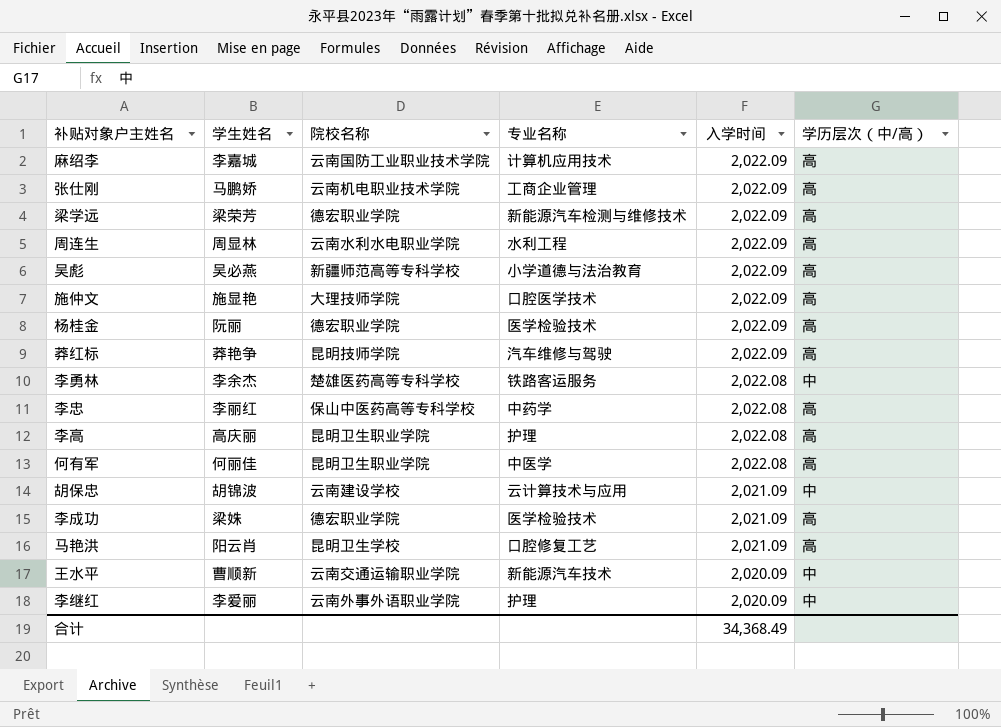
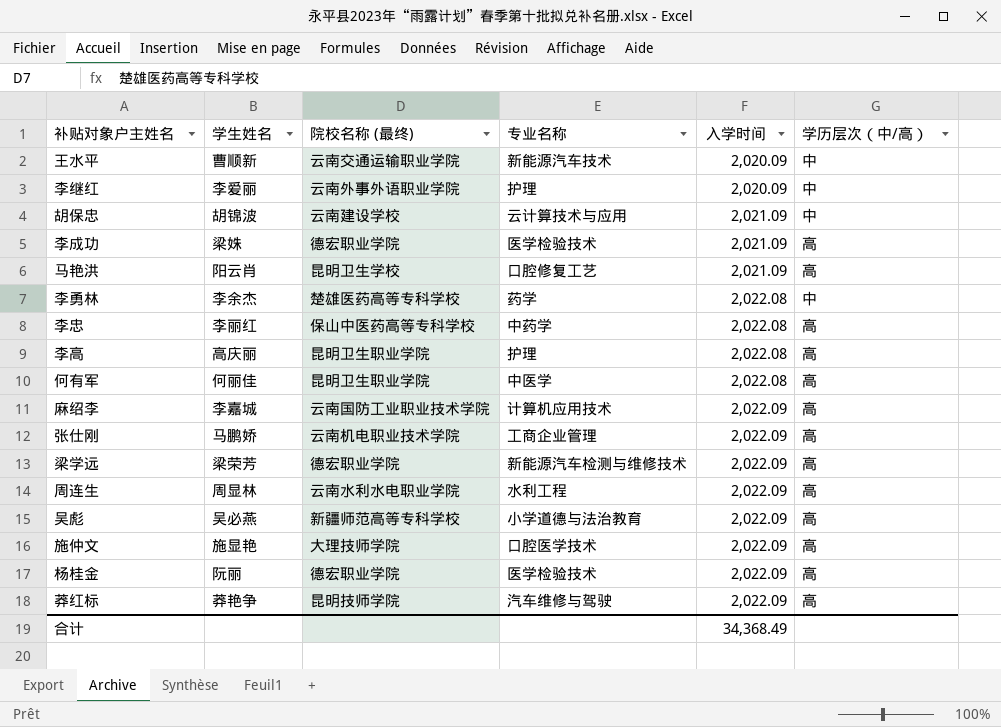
row order: 入学时间 descending -> 入学时间 ascending
column name: 院校名称 -> 院校名称 (最终)
李勇林 | 专业名称: 铁路客运服务 -> 药学

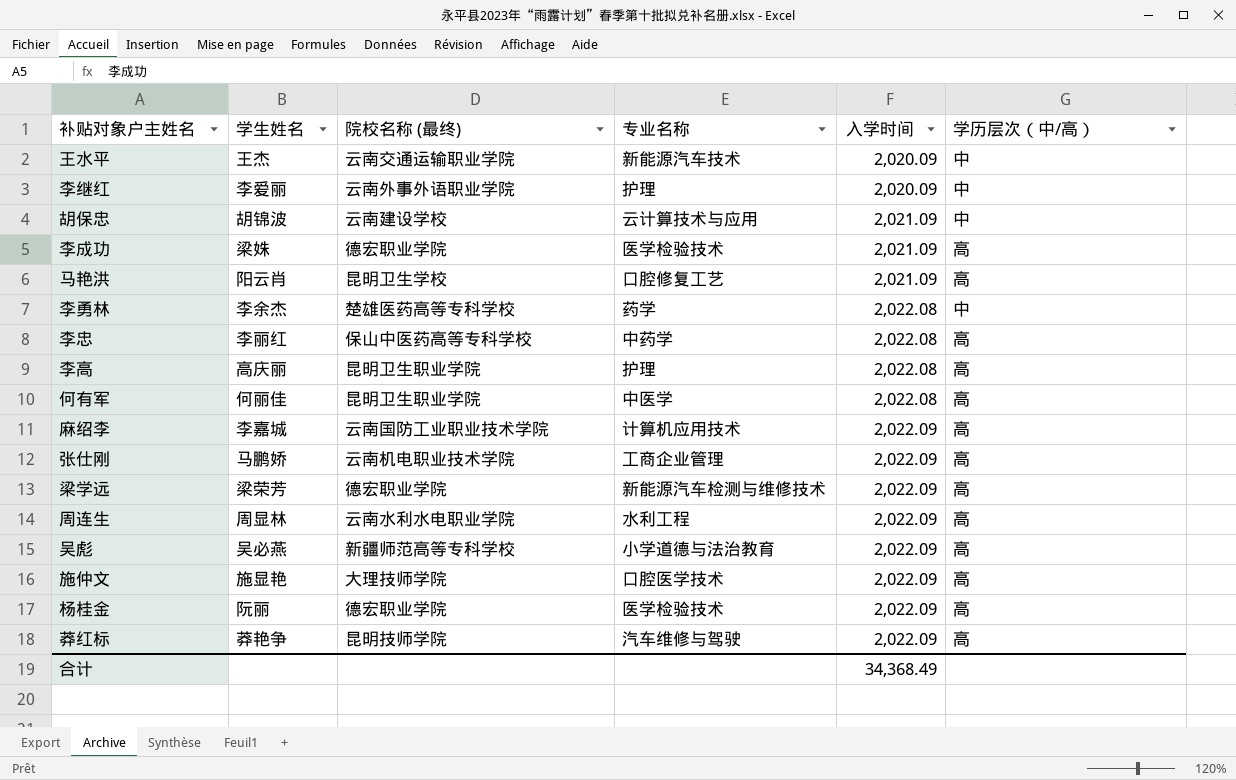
王水平 | 学生姓名: 曹顺新 -> 王杰

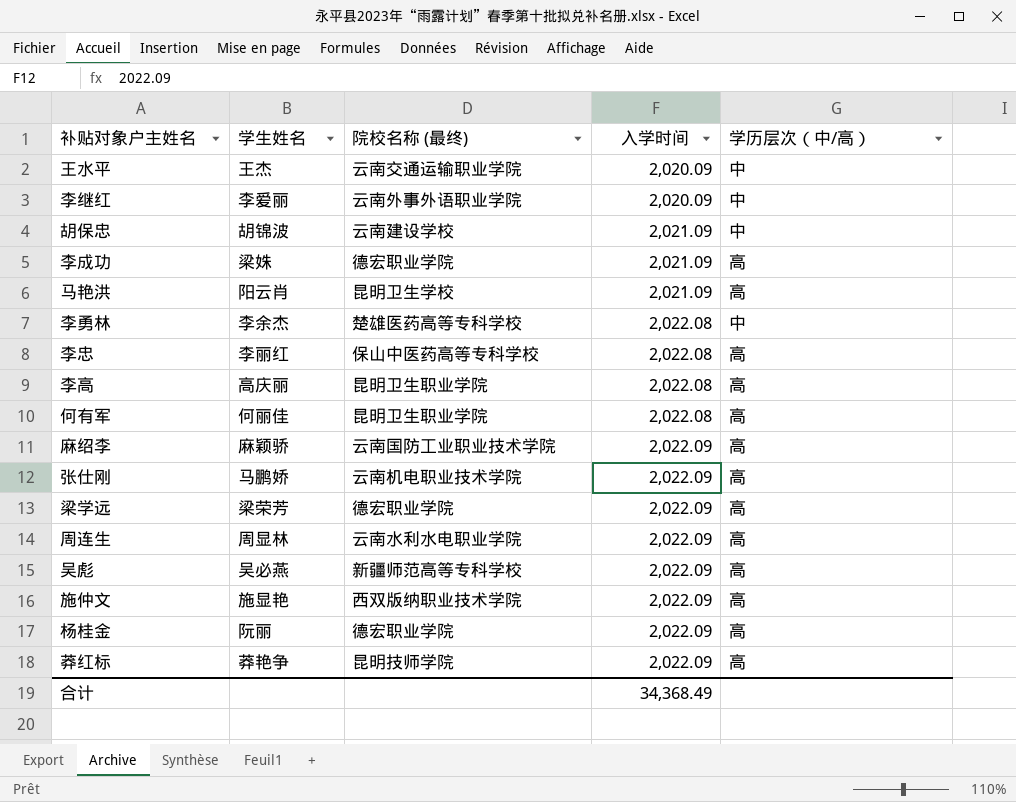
column 专业名称 | position: 4 -> none
麻绍李 | 学生姓名: 李嘉城 -> 麻颖骄
施仲文 | 院校名称 (最终): 大理技师学院 -> 西双版纳职业技术学院

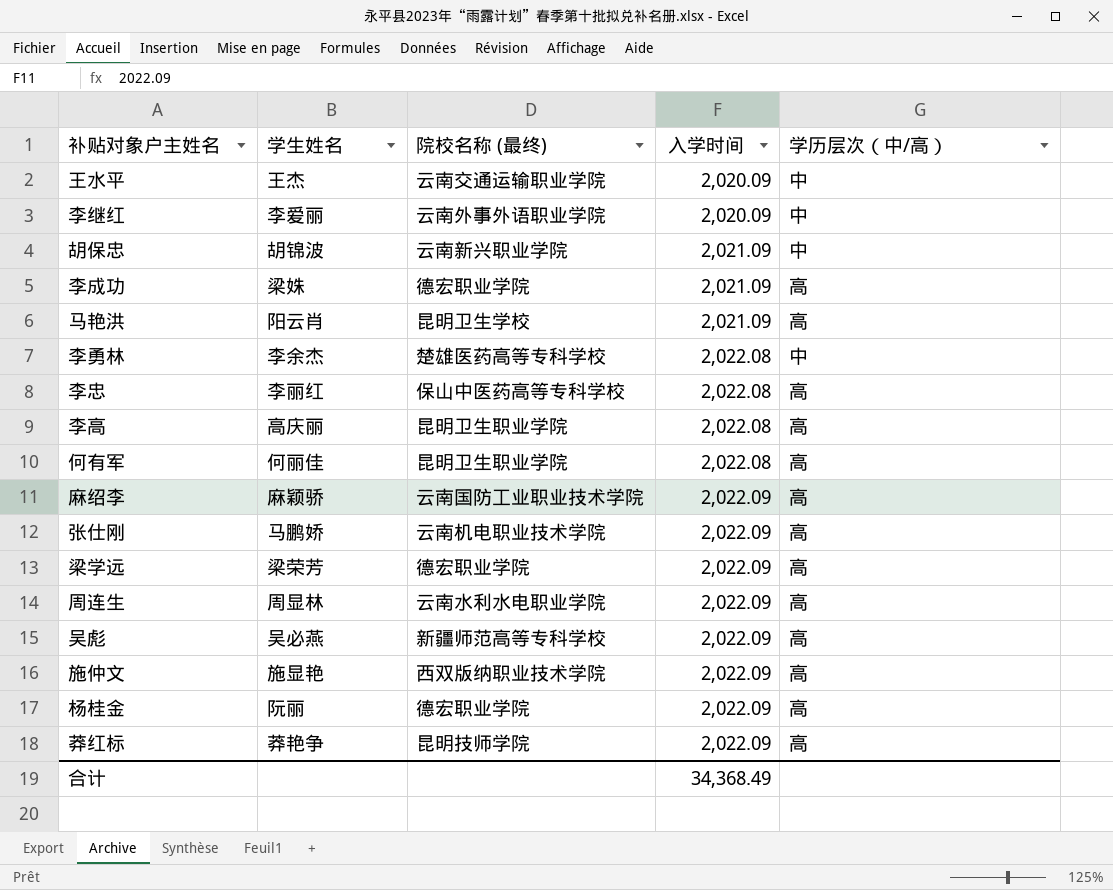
胡保忠 | 院校名称 (最终): 云南建设学校 -> 云南新兴职业学院

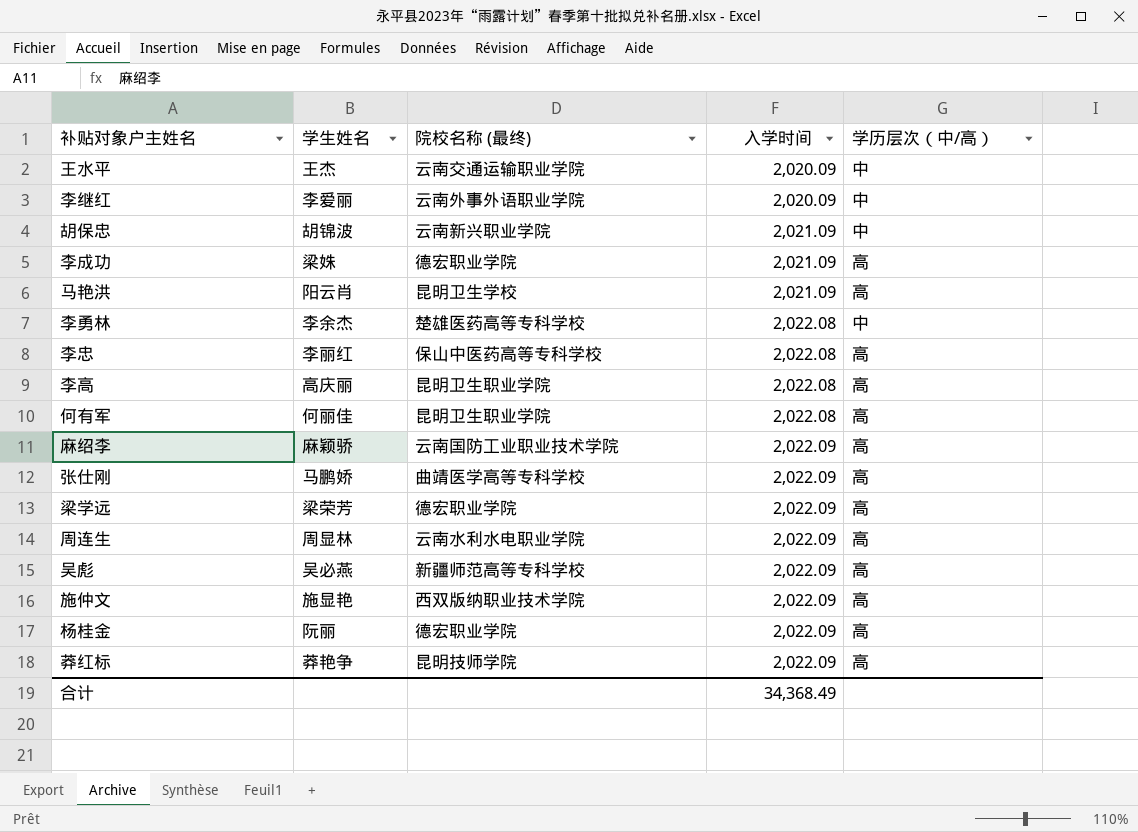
张仕刚 | 院校名称 (最终): 云南机电职业技术学院 -> 曲靖医学高等专科学校

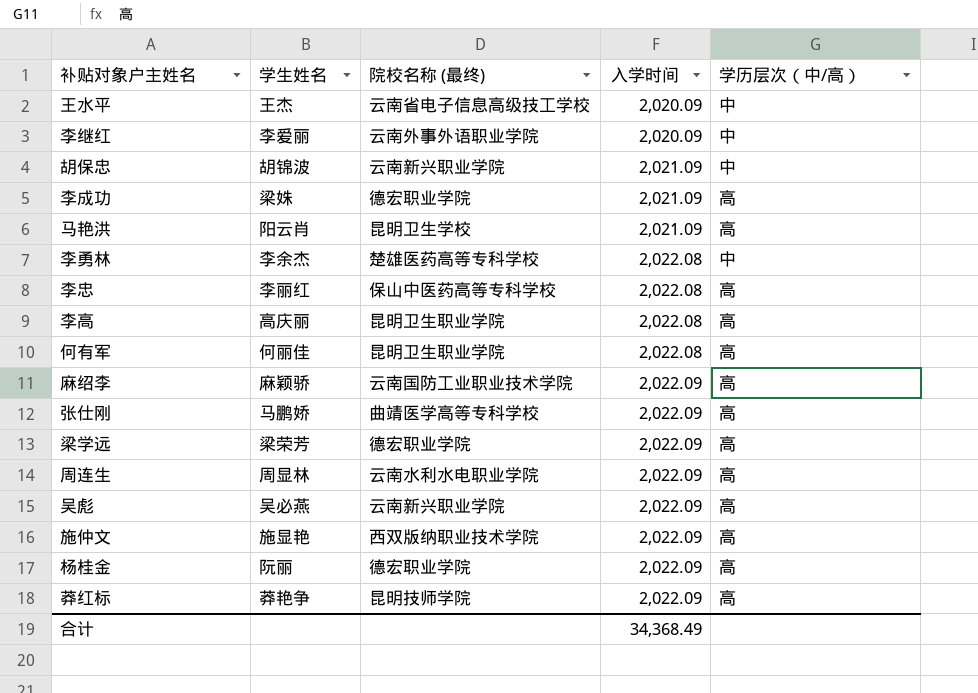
王水平 | 院校名称 (最终): 云南交通运输职业学院 -> 云南省电子信息高级技工学校
吴彪 | 院校名称 (最终): 新疆师范高等专科学校 -> 云南新兴职业学院

